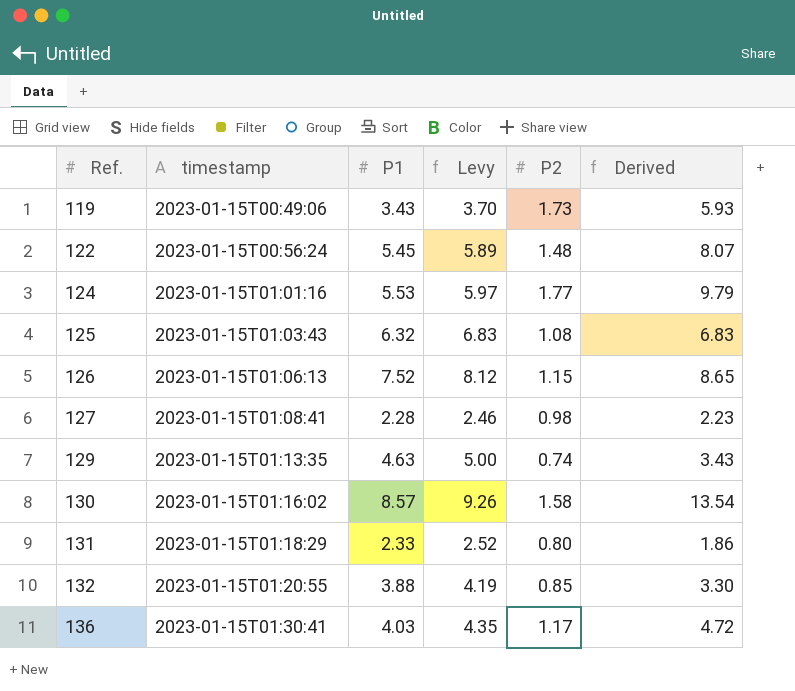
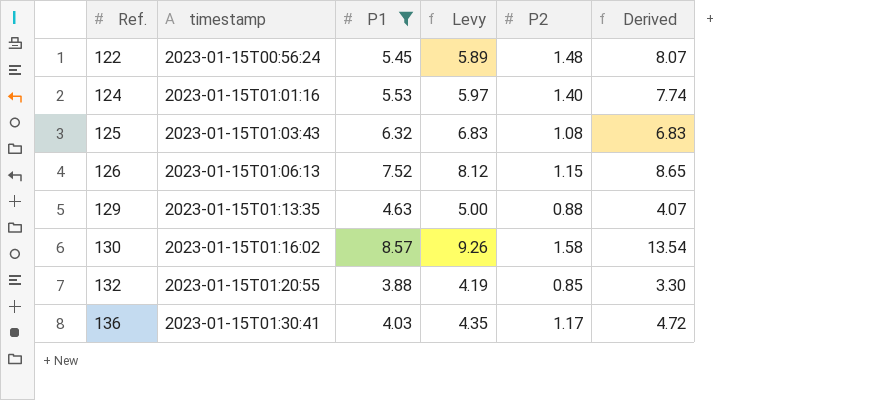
filter: none -> P1 >= 3.88
124 | P2: 1.77 -> 1.40
124 | Derived: 9.79 -> 7.74
129 | P2: 0.74 -> 0.88
129 | Derived: 3.43 -> 4.07

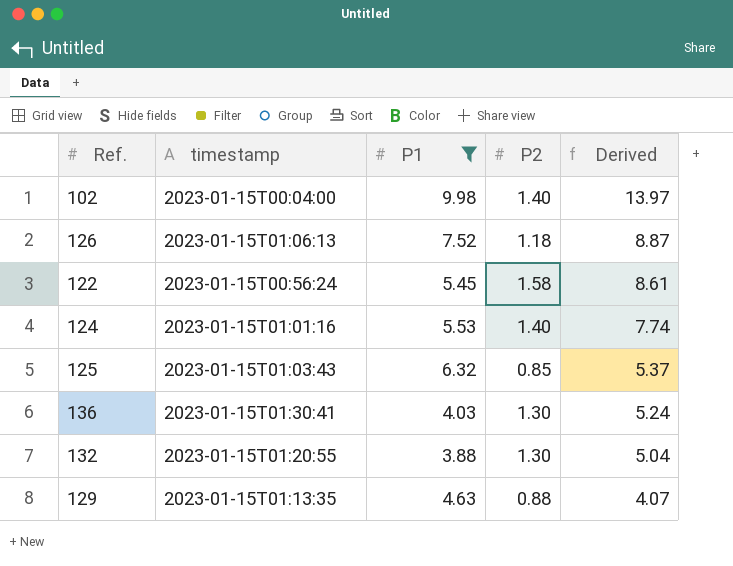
row order: Ref. ascending -> Derived descending
column Levy | formula: [P1] * 1.08 -> none
row 130: 2023-01-15T01:16:02 | 8.57 | 9.26 | 1.58 | 13.54 -> none
row 102: none -> 2023-01-15T00:04:00 | 9.98 | 1.40 | 13.97
126 | P2: 1.15 -> 1.18
126 | Derived: 8.65 -> 8.87
122 | P2: 1.48 -> 1.58
122 | Derived: 8.07 -> 8.61
125 | P2: 1.08 -> 0.85
125 | Derived: 6.83 -> 5.37
136 | P2: 1.17 -> 1.30
136 | Derived: 4.72 -> 5.24
132 | P2: 0.85 -> 1.30
132 | Derived: 3.30 -> 5.04

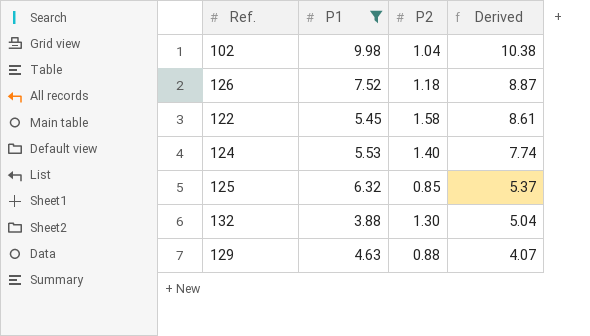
column timestamp | position: 2 -> none
row 136: 2023-01-15T01:30:41 | 4.03 | 1.30 | 5.24 -> none
102 | P2: 1.40 -> 1.04
102 | Derived: 13.97 -> 10.38

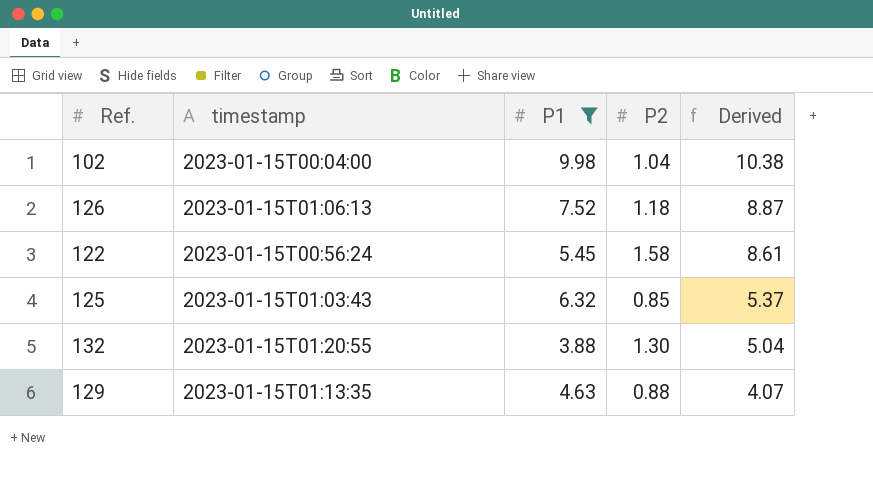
column timestamp | position: none -> 2
row 124: 5.53 | 1.40 | 7.74 -> none

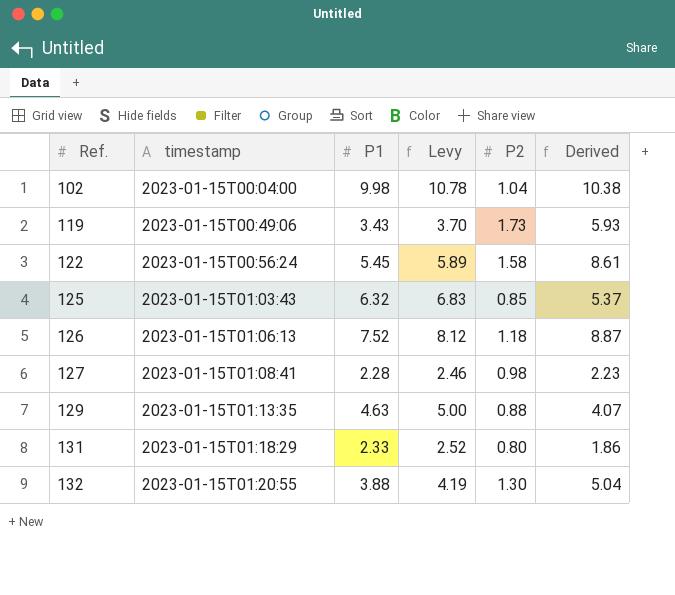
filter: P1 >= 3.88 -> none
row order: Derived descending -> Ref. ascending
column Levy | formula: none -> [P1] * 1.08

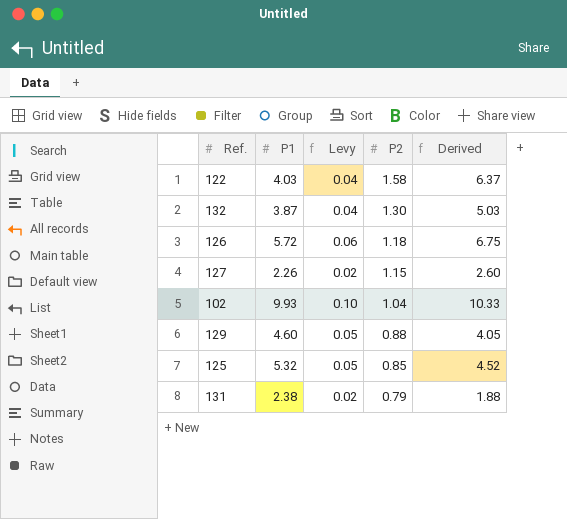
row order: Ref. ascending -> P2 descending
column timestamp | position: 2 -> none
column Levy | formula: [P1] * 1.08 -> [P1] * 0.01
row 119: 2023-01-15T00:49:06 | 3.43 | 3.70 | 1.73 | 5.93 -> none
122 | P1: 5.45 -> 4.03
122 | Derived: 8.61 -> 6.37
132 | P1: 3.88 -> 3.87
132 | Derived: 5.04 -> 5.03
126 | P1: 7.52 -> 5.72
126 | Derived: 8.87 -> 6.75
127 | P1: 2.28 -> 2.26
127 | P2: 0.98 -> 1.15
127 | Derived: 2.23 -> 2.60
102 | P1: 9.98 -> 9.93
102 | Derived: 10.38 -> 10.33
129 | P1: 4.63 -> 4.60
129 | Derived: 4.07 -> 4.05
125 | P1: 6.32 -> 5.32
125 | Derived: 5.37 -> 4.52
131 | P1: 2.33 -> 2.38
131 | P2: 0.80 -> 0.79
131 | Derived: 1.86 -> 1.88

